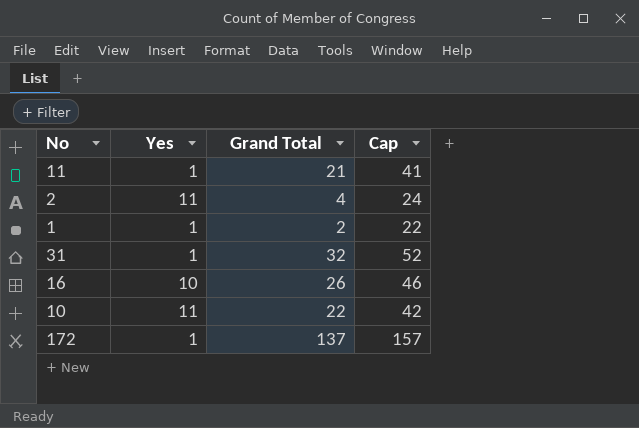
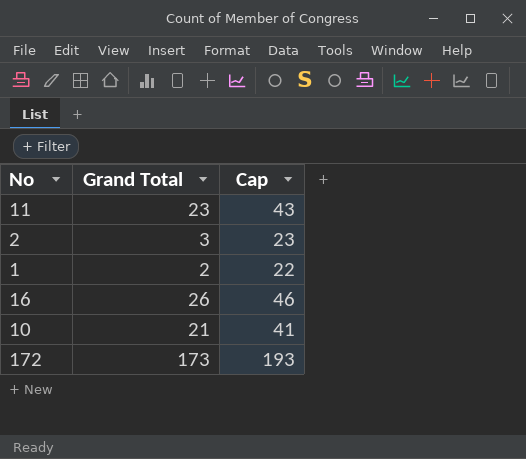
column Yes | position: 2 -> none
row 31: 1 | 32 | 52 -> none
11 | Grand Total: 21 -> 23
11 | Cap: 41 -> 43
2 | Grand Total: 4 -> 3
2 | Cap: 24 -> 23
10 | Grand Total: 22 -> 21
10 | Cap: 42 -> 41
172 | Grand Total: 137 -> 173
172 | Cap: 157 -> 193

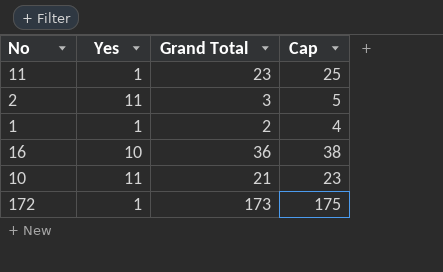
column Yes | position: none -> 2
column Cap | formula: [Grand Total] + 20 -> [Grand Total] + 2
16 | Grand Total: 26 -> 36

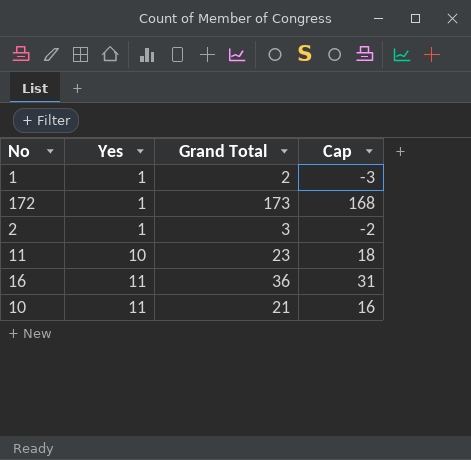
row order: none -> Yes ascending
column Cap | formula: [Grand Total] + 2 -> [Grand Total] - 5
2 | Yes: 11 -> 1
11 | Yes: 1 -> 10
16 | Yes: 10 -> 11

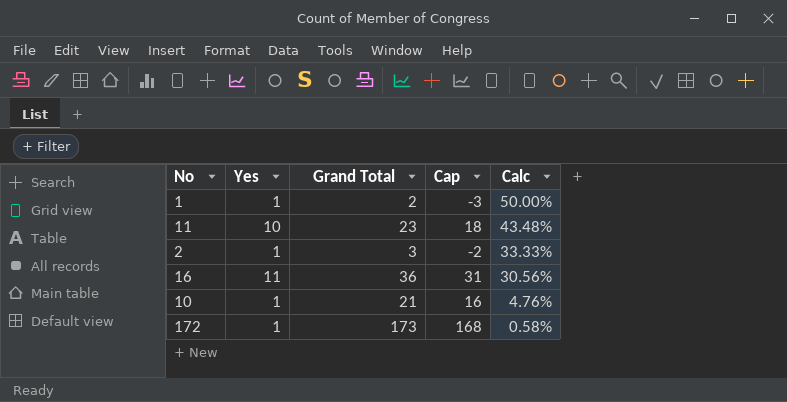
row order: Yes ascending -> Calc descending
column Calc | formula: none -> [Yes] / [Grand Total]
10 | Yes: 11 -> 1

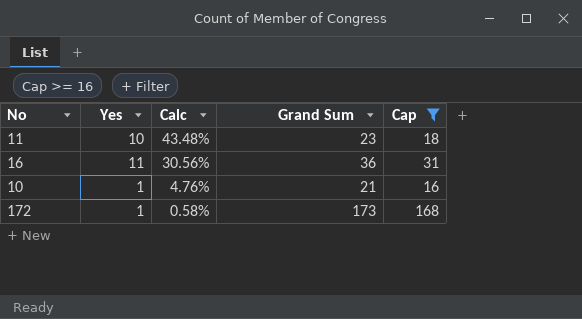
filter: none -> Cap >= 16
column Calc | position: 5 -> 3
column name: Grand Total -> Grand Sum

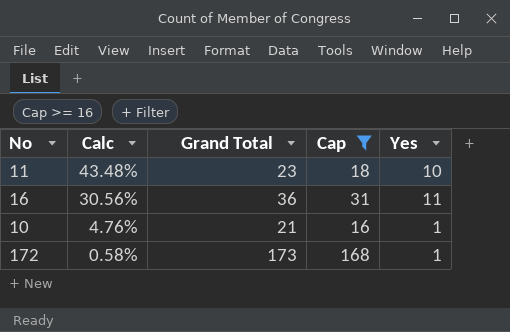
column name: Grand Sum -> Grand Total
column Yes | position: 2 -> 5

